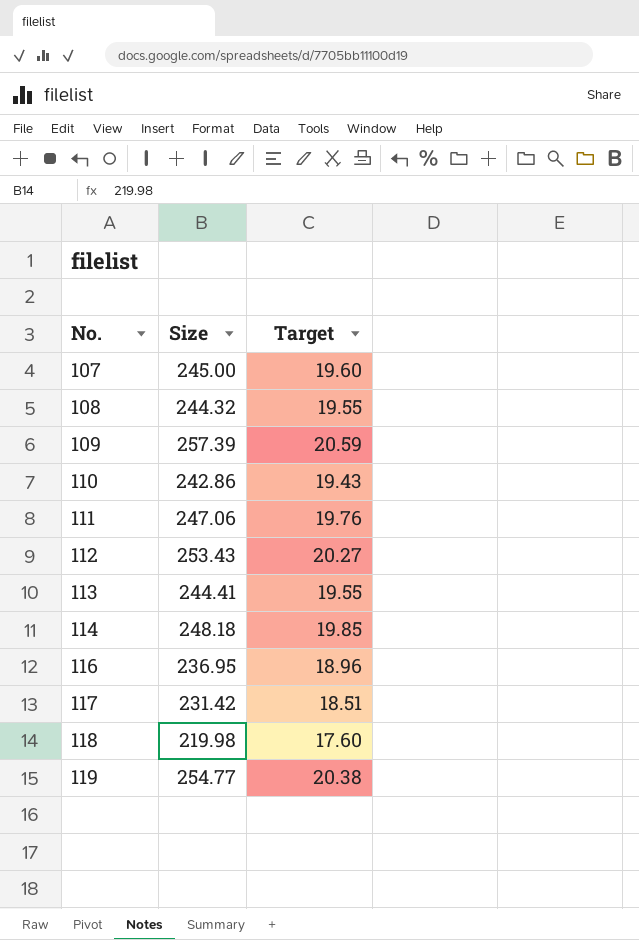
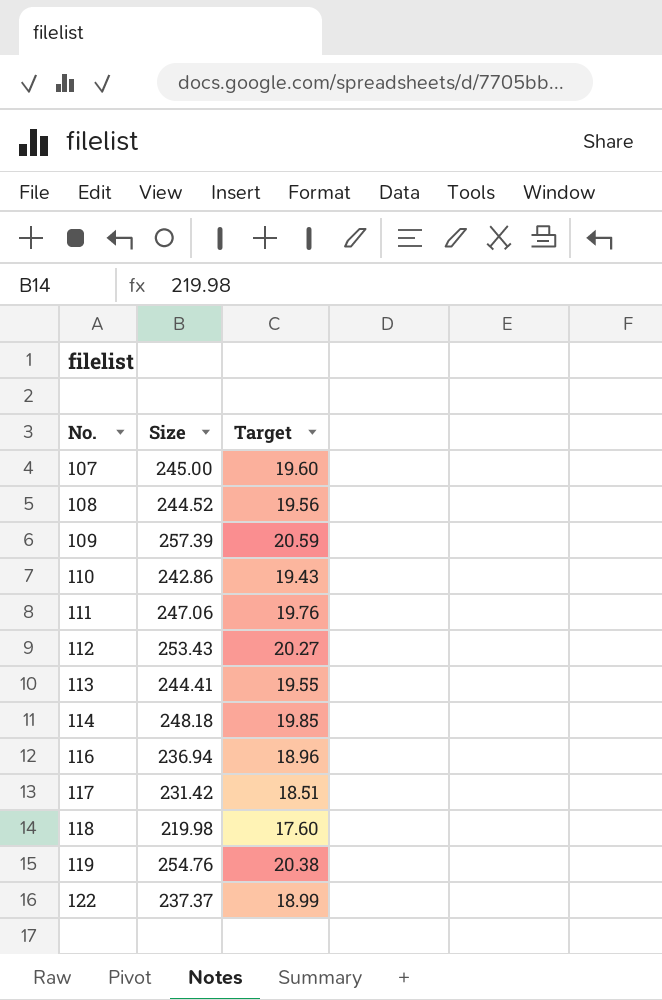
108 | Size: 244.32 -> 244.52
108 | Target: 19.55 -> 19.56
116 | Size: 236.95 -> 236.94
119 | Size: 254.77 -> 254.76
row 122: none -> 237.37 | 18.99

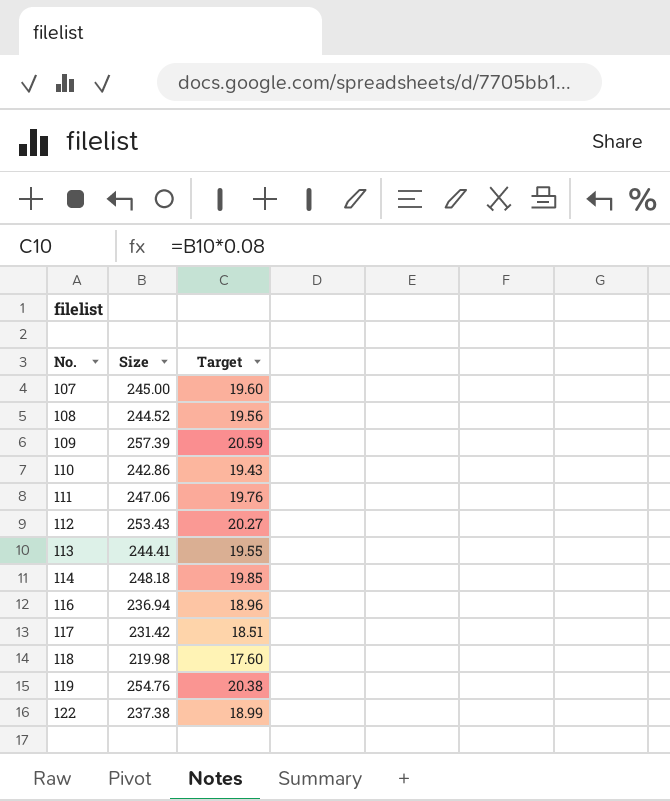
122 | Size: 237.37 -> 237.38

